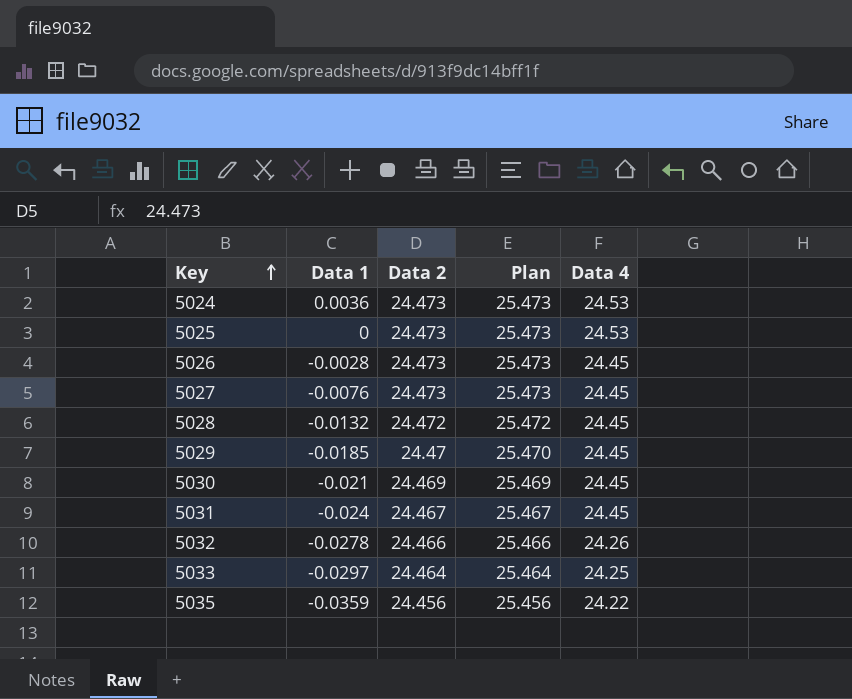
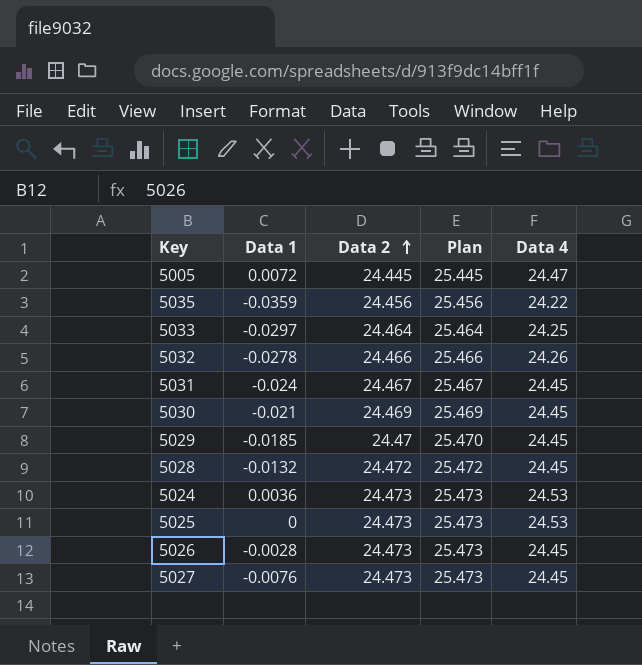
row order: Key ascending -> Data 2 ascending
row 5005: none -> 0.0072 | 24.445 | 25.445 | 24.47

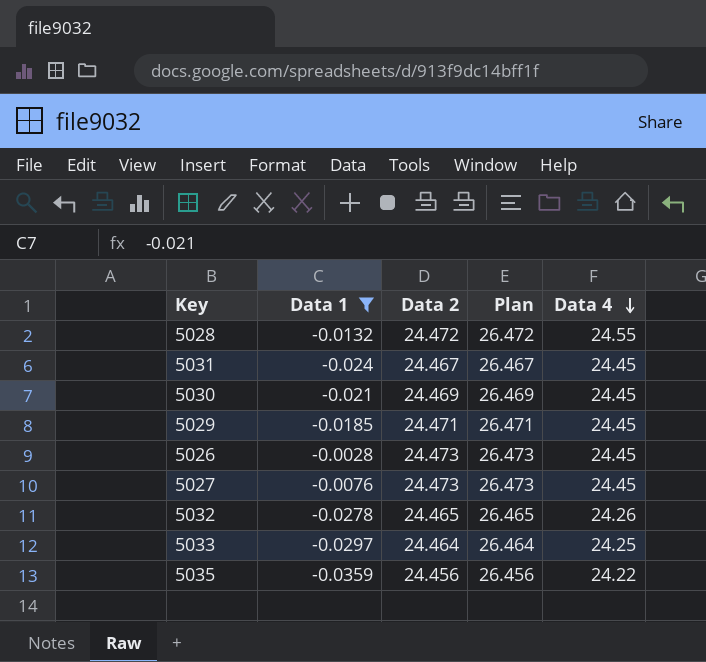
filter: none -> Data 1 <= -0.0028
row order: Data 2 ascending -> Data 4 descending
column Plan | formula: [Data 2] + 1 -> [Data 2] + 2
5028 | Data 4: 24.45 -> 24.55
5029 | Data 2: 24.47 -> 24.471
5032 | Data 2: 24.466 -> 24.465

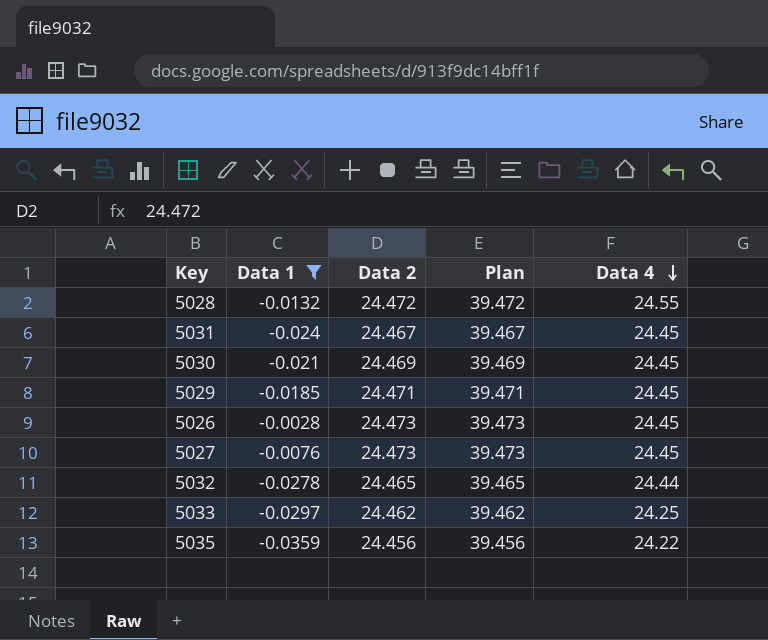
column Plan | formula: [Data 2] + 2 -> [Data 2] + 15
5032 | Data 4: 24.26 -> 24.44
5033 | Data 2: 24.464 -> 24.462

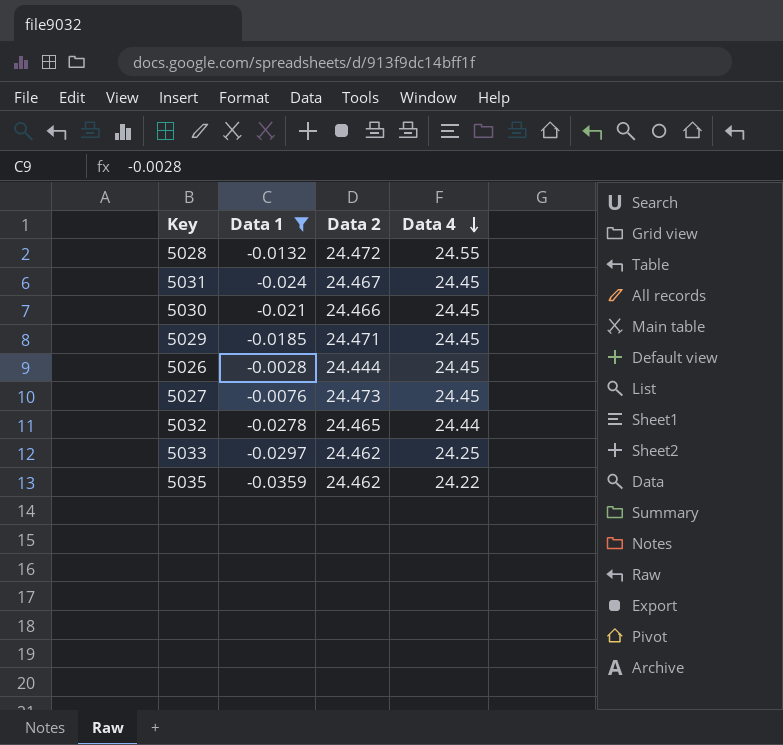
column Plan | formula: [Data 2] + 15 -> none
5030 | Data 2: 24.469 -> 24.466
5026 | Data 2: 24.473 -> 24.444
5035 | Data 2: 24.456 -> 24.462

